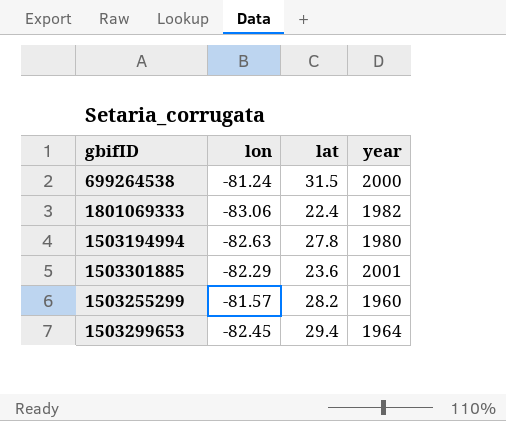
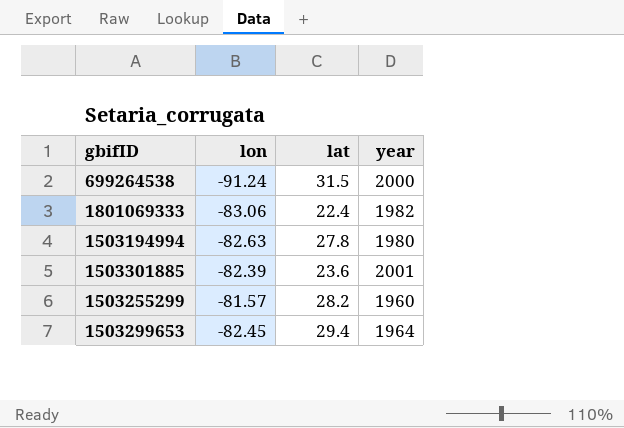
699264538 | lon: -81.24 -> -91.24
1503301885 | lon: -82.29 -> -82.39

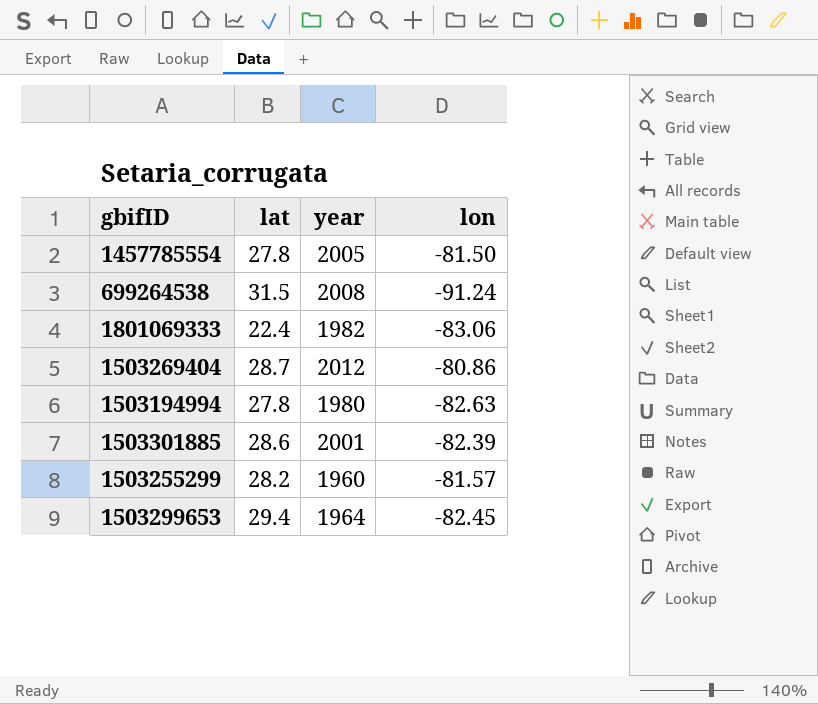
column lon | position: 2 -> 4
row 1457785554: none -> 27.8 | 2005 | -81.50
699264538 | year: 2000 -> 2008
row 1503269404: none -> 28.7 | 2012 | -80.86
1503301885 | lat: 23.6 -> 28.6

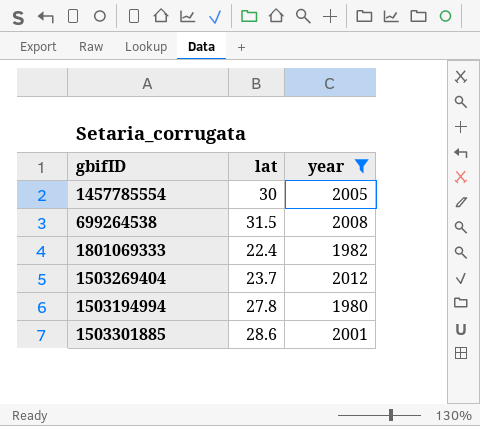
filter: none -> year >= 1980
column lon | position: 4 -> none
1457785554 | lat: 27.8 -> 30
1503269404 | lat: 28.7 -> 23.7

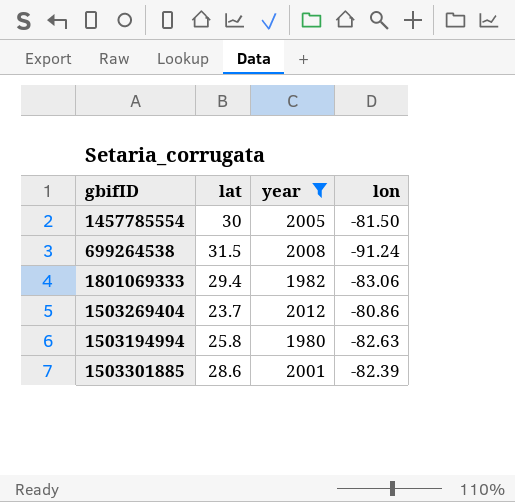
column lon | position: none -> 4
1801069333 | lat: 22.4 -> 29.4
1503194994 | lat: 27.8 -> 25.8

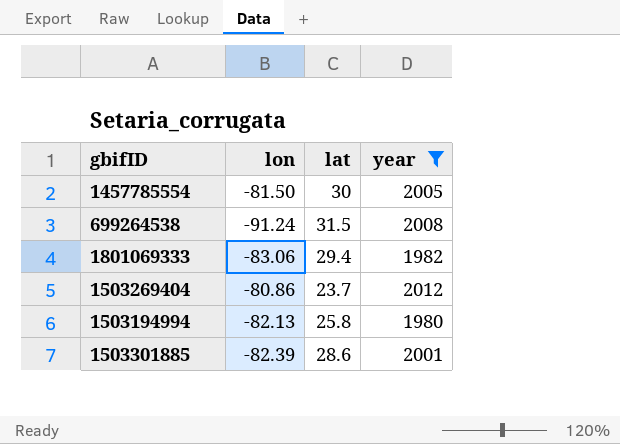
column lon | position: 4 -> 2
1503194994 | lon: -82.63 -> -82.13

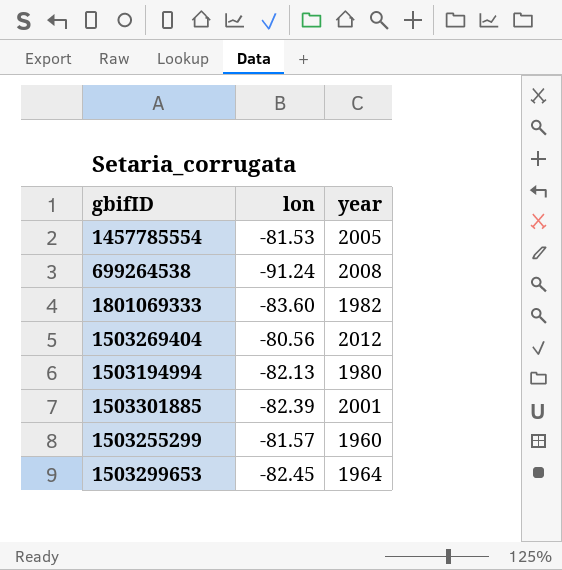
filter: year >= 1980 -> none
column lat | position: 3 -> none
1457785554 | lon: -81.50 -> -81.53
1801069333 | lon: -83.06 -> -83.60
1503269404 | lon: -80.86 -> -80.56

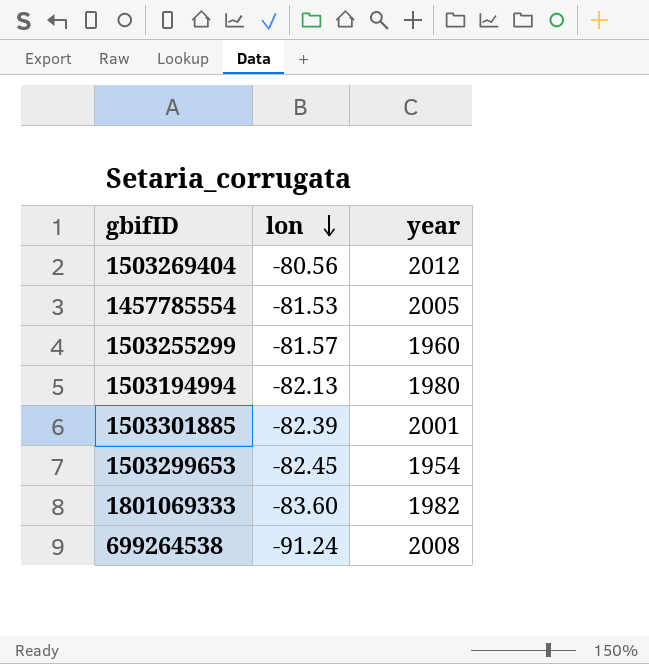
row order: none -> lon descending
1503299653 | year: 1964 -> 1954

